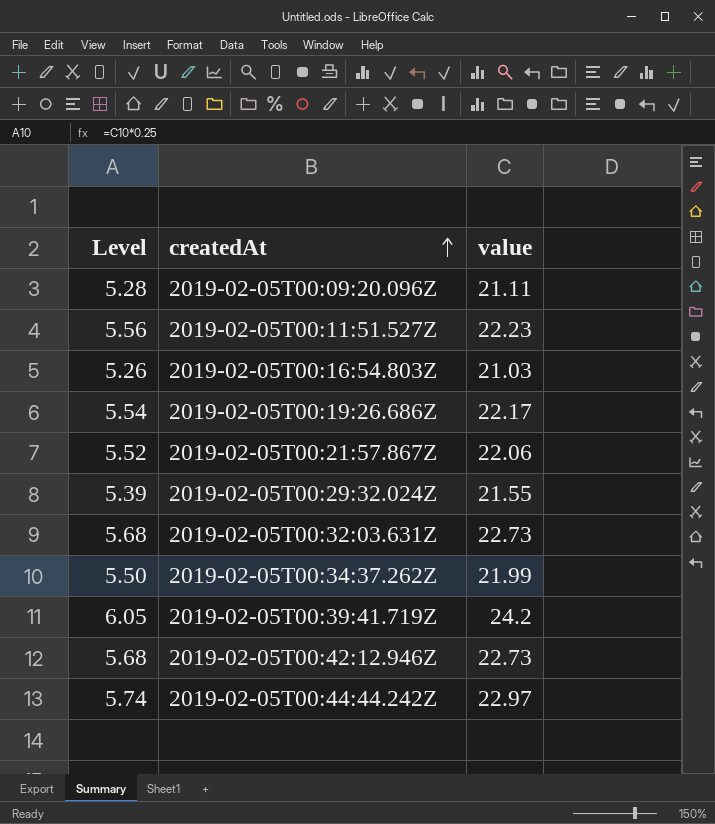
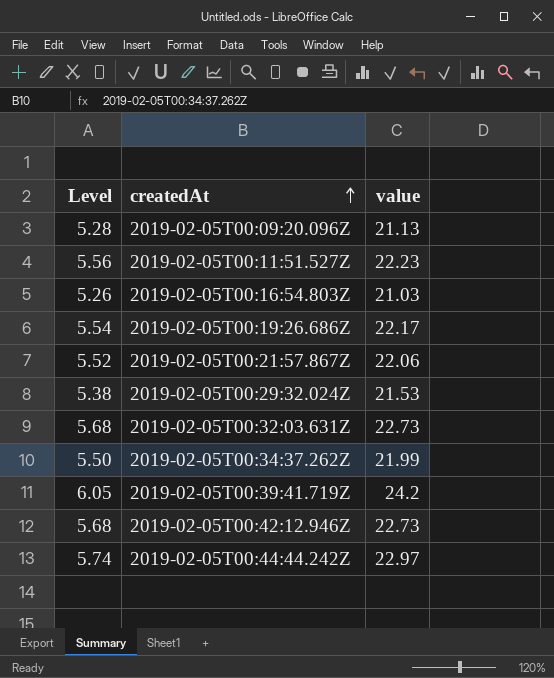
2019-02-05T00:09:20.096Z | value: 21.11 -> 21.13
2019-02-05T00:29:32.024Z | Level: 5.39 -> 5.38
2019-02-05T00:29:32.024Z | value: 21.55 -> 21.53

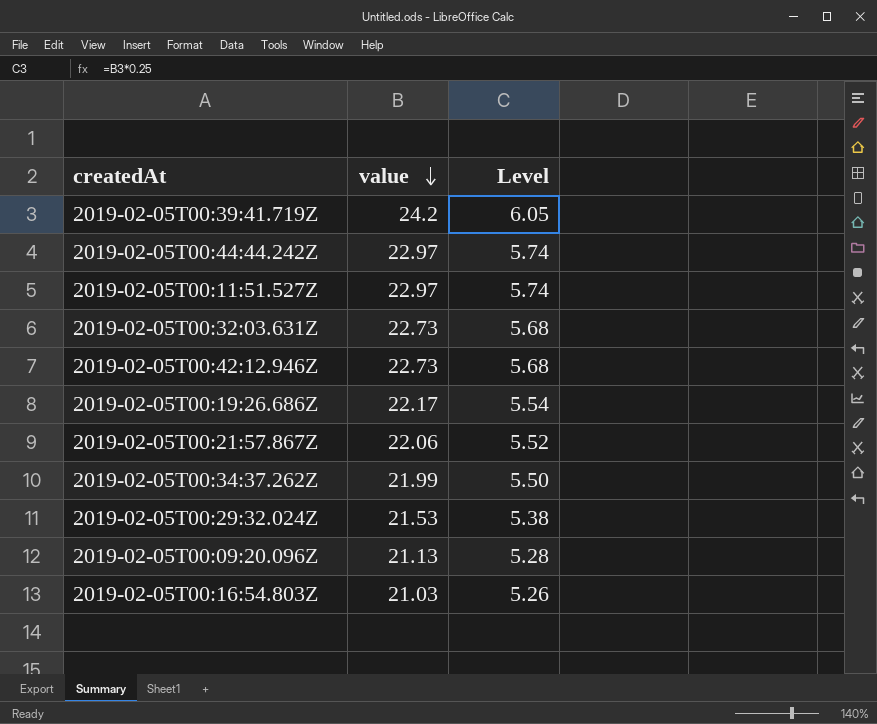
row order: createdAt ascending -> value descending
column Level | position: 1 -> 3
2019-02-05T00:11:51.527Z | value: 22.23 -> 22.97
2019-02-05T00:11:51.527Z | Level: 5.56 -> 5.74

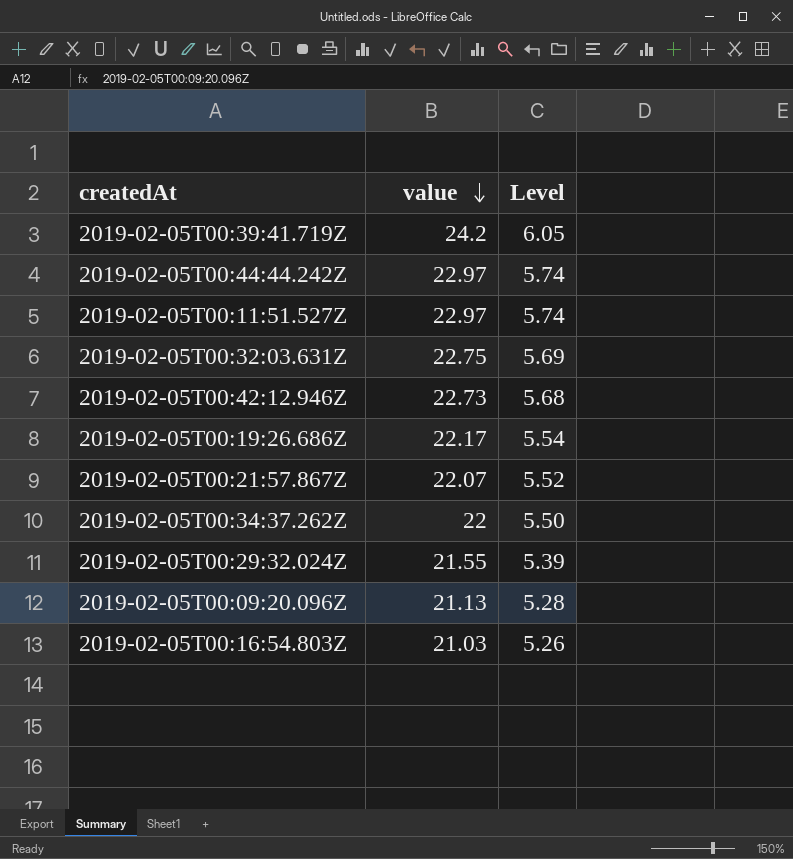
2019-02-05T00:32:03.631Z | value: 22.73 -> 22.75
2019-02-05T00:32:03.631Z | Level: 5.68 -> 5.69
2019-02-05T00:21:57.867Z | value: 22.06 -> 22.07
2019-02-05T00:34:37.262Z | value: 21.99 -> 22
2019-02-05T00:29:32.024Z | value: 21.53 -> 21.55
2019-02-05T00:29:32.024Z | Level: 5.38 -> 5.39

